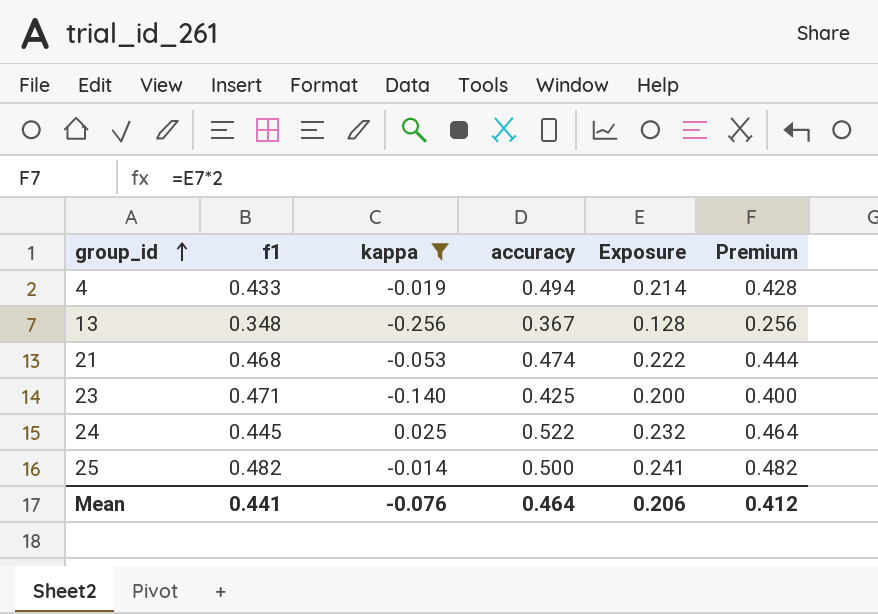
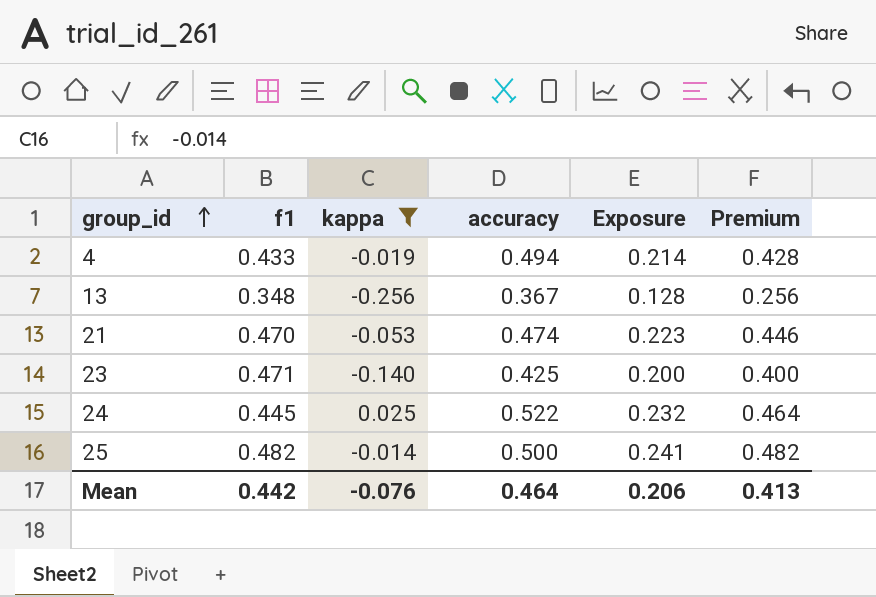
21 | f1: 0.468 -> 0.470
21 | Exposure: 0.222 -> 0.223
21 | Premium: 0.444 -> 0.446
Mean | f1: 0.441 -> 0.442
Mean | Premium: 0.412 -> 0.413

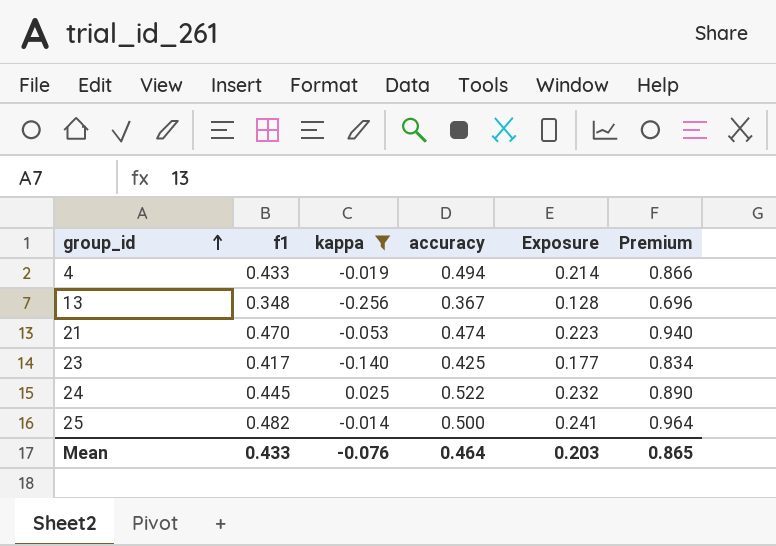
column Premium | formula: [Exposure] * 2 -> [f1] * 2
23 | f1: 0.471 -> 0.417
23 | Exposure: 0.200 -> 0.177
Mean | f1: 0.442 -> 0.433
Mean | Exposure: 0.206 -> 0.203
Mean | Premium: 0.413 -> 0.865

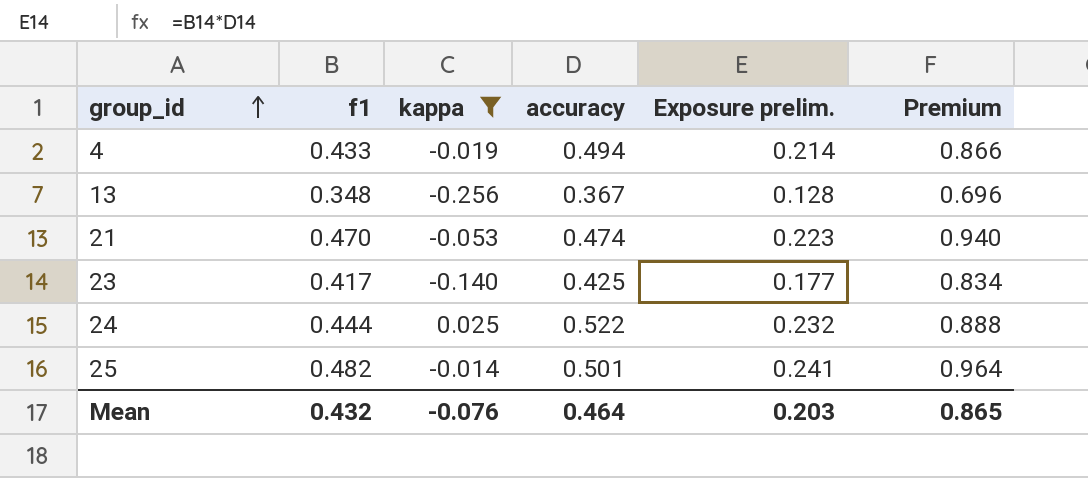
column name: Exposure -> Exposure prelim.
24 | f1: 0.445 -> 0.444
24 | Premium: 0.890 -> 0.888
25 | accuracy: 0.500 -> 0.501
Mean | f1: 0.433 -> 0.432

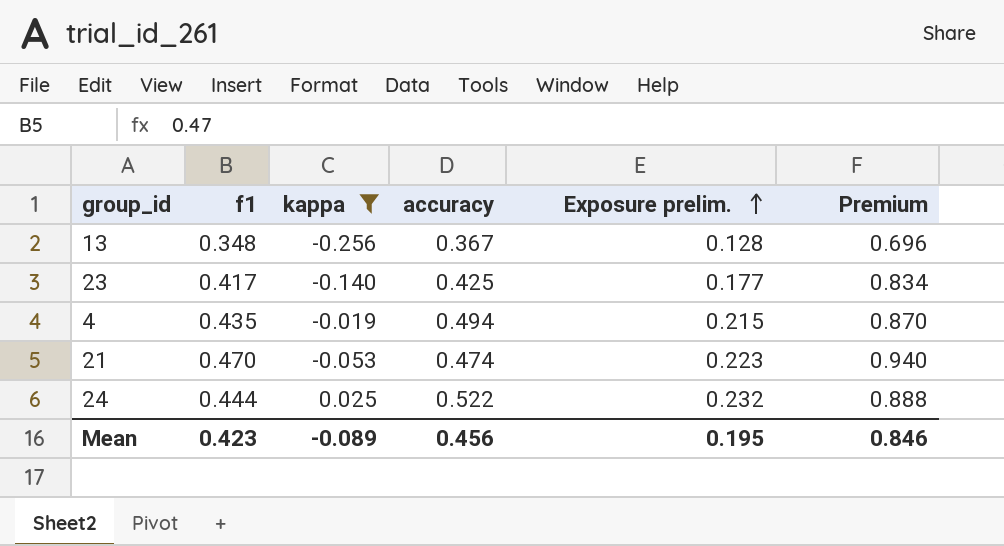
row order: group_id ascending -> Exposure prelim. ascending
row 25: 0.482 | -0.014 | 0.501 | 0.241 | 0.964 -> none
4 | f1: 0.433 -> 0.435
4 | Exposure prelim.: 0.214 -> 0.215
4 | Premium: 0.866 -> 0.870
Mean | f1: 0.432 -> 0.423
Mean | kappa: -0.076 -> -0.089
Mean | accuracy: 0.464 -> 0.456
Mean | Exposure prelim.: 0.203 -> 0.195
Mean | Premium: 0.865 -> 0.846

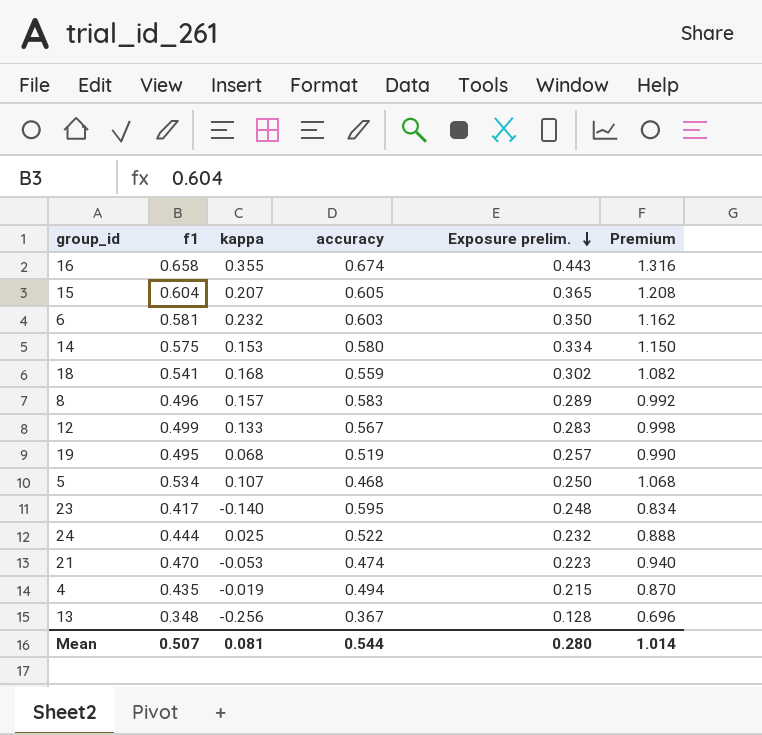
filter: kappa <= 0.025 -> none
row order: Exposure prelim. ascending -> Exposure prelim. descending
23 | accuracy: 0.425 -> 0.595
23 | Exposure prelim.: 0.177 -> 0.248
Mean | f1: 0.423 -> 0.507
Mean | kappa: -0.089 -> 0.081
Mean | accuracy: 0.456 -> 0.544
Mean | Exposure prelim.: 0.195 -> 0.280
Mean | Premium: 0.846 -> 1.014

